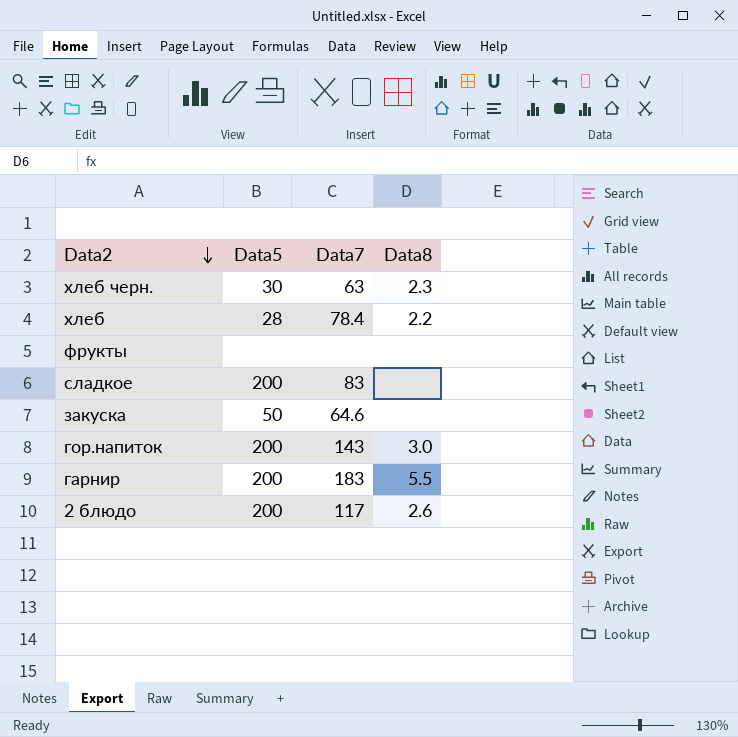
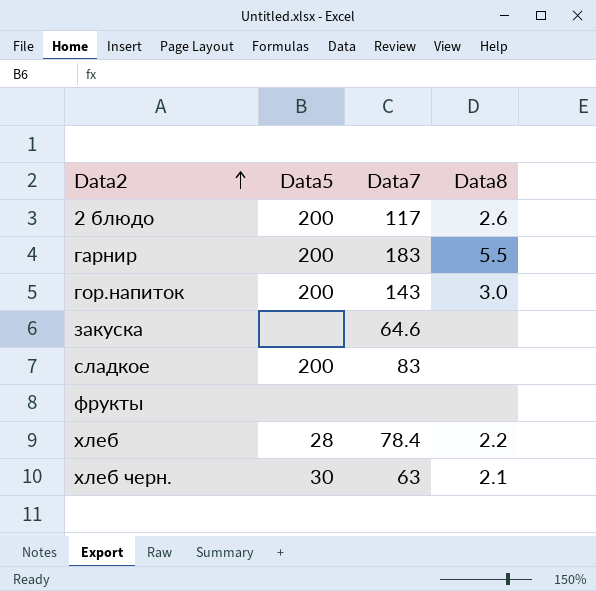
row order: Data2 descending -> Data2 ascending
закуска | Data5: 50 -> none
хлеб черн. | Data8: 2.3 -> 2.1

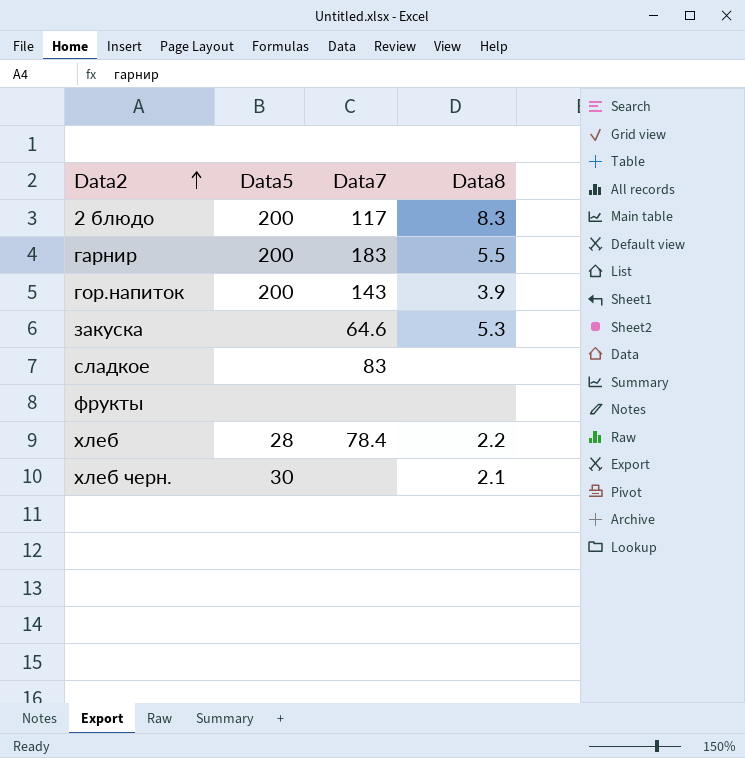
2 блюдо | Data8: 2.6 -> 8.3
гор.напиток | Data8: 3.0 -> 3.9
закуска | Data8: none -> 5.3
сладкое | Data5: 200 -> none
хлеб черн. | Data7: 63 -> none

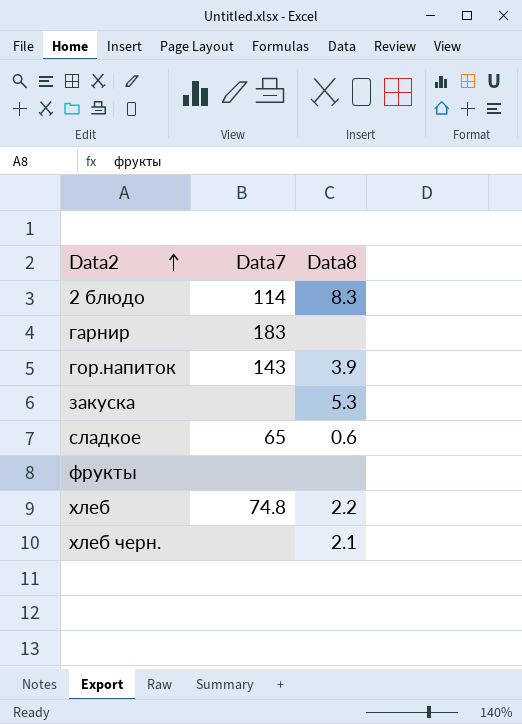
column Data5 | position: 2 -> none
2 блюдо | Data7: 117 -> 114
гарнир | Data8: 5.5 -> none
закуска | Data7: 64.6 -> none
сладкое | Data7: 83 -> 65
сладкое | Data8: none -> 0.6
хлеб | Data7: 78.4 -> 74.8

